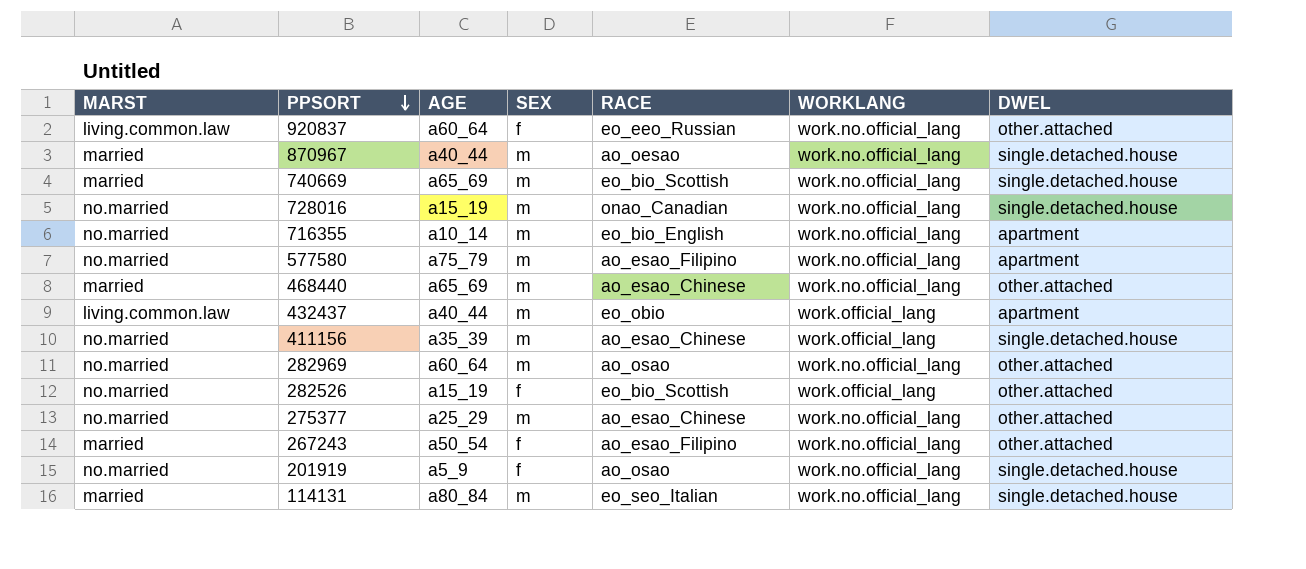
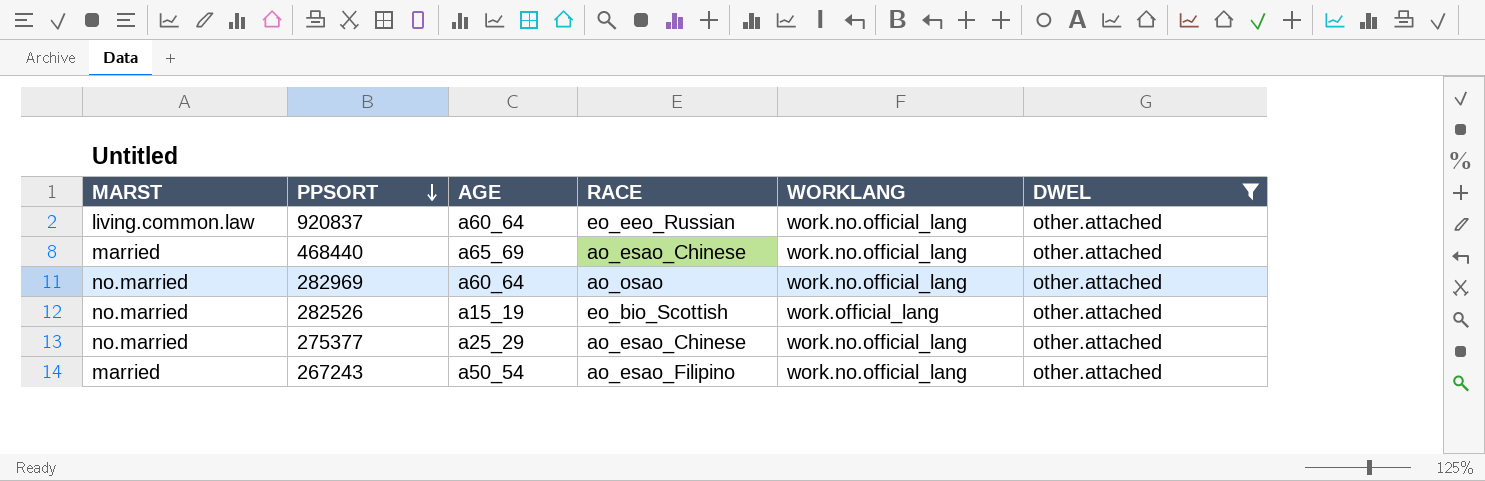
filter: none -> DWEL = other.attached
column SEX | position: 4 -> none

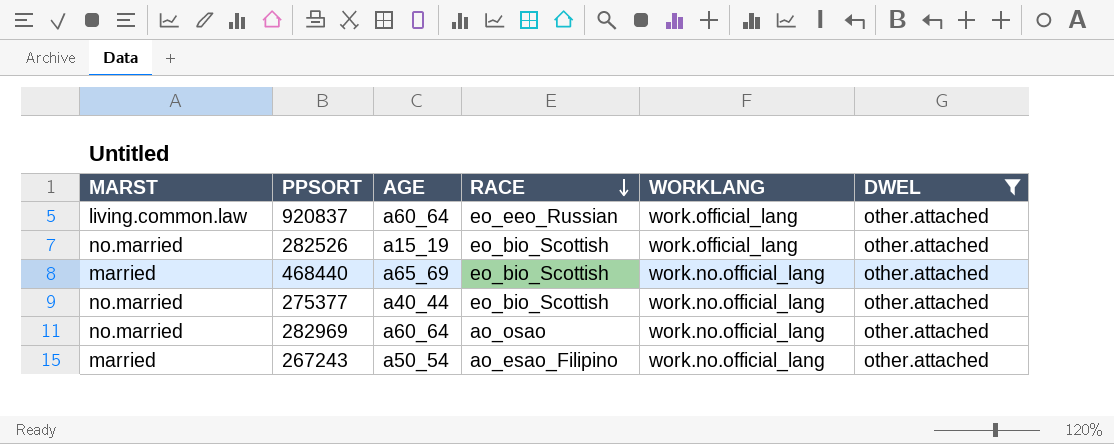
row order: PPSORT descending -> RACE descending
920837 | WORKLANG: work.no.official_lang -> work.official_lang
468440 | RACE: ao_esao_Chinese -> eo_bio_Scottish
275377 | AGE: a25_29 -> a40_44
275377 | RACE: ao_esao_Chinese -> eo_bio_Scottish

